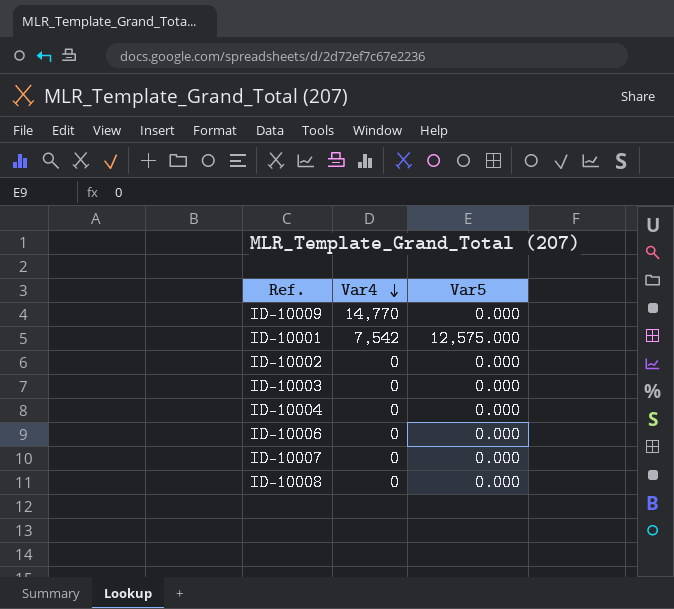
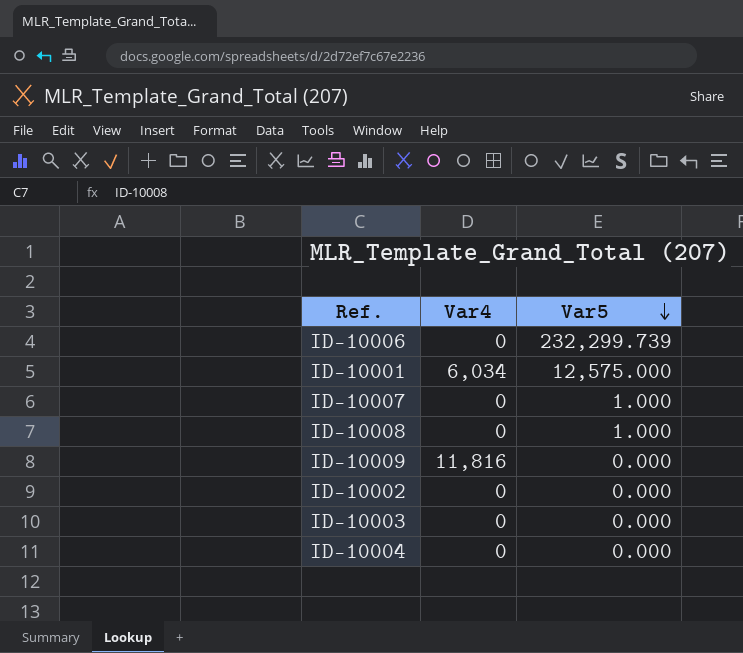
row order: Var4 descending -> Var5 descending
ID-10006 | Var5: 0.000 -> 232,299.739
ID-10001 | Var4: 7,542 -> 6,034
ID-10007 | Var5: 0.000 -> 1.000
ID-10008 | Var5: 0.000 -> 1.000
ID-10009 | Var4: 14,770 -> 11,816

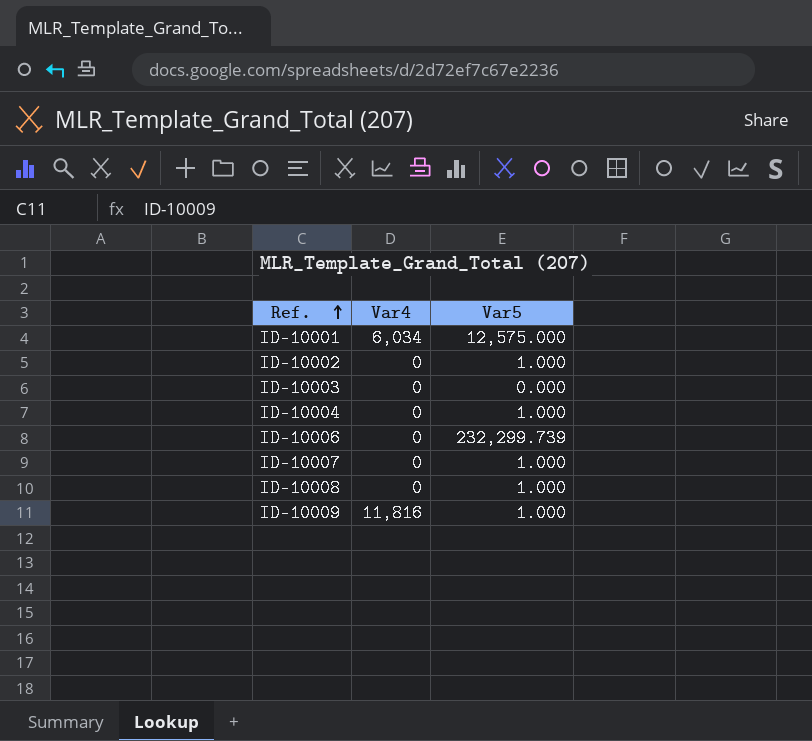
row order: Var5 descending -> Ref. ascending
ID-10002 | Var5: 0.000 -> 1.000
ID-10004 | Var5: 0.000 -> 1.000
ID-10009 | Var5: 0.000 -> 1.000

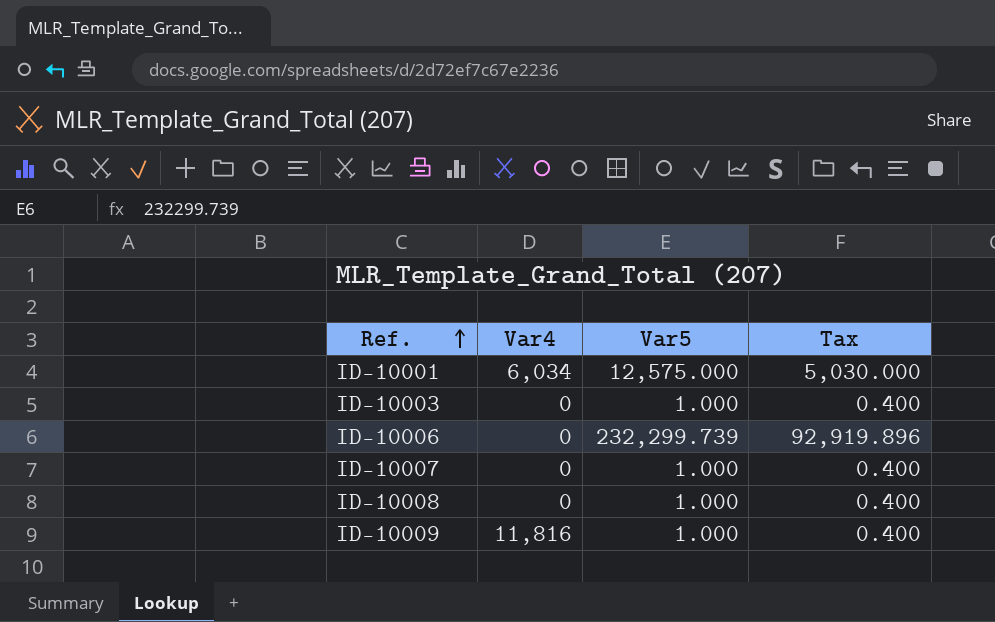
column Tax | formula: none -> [Var5] * 0.4
row ID-10002: 0 | 1.000 -> none
row ID-10004: 0 | 1.000 -> none
ID-10003 | Var5: 0.000 -> 1.000

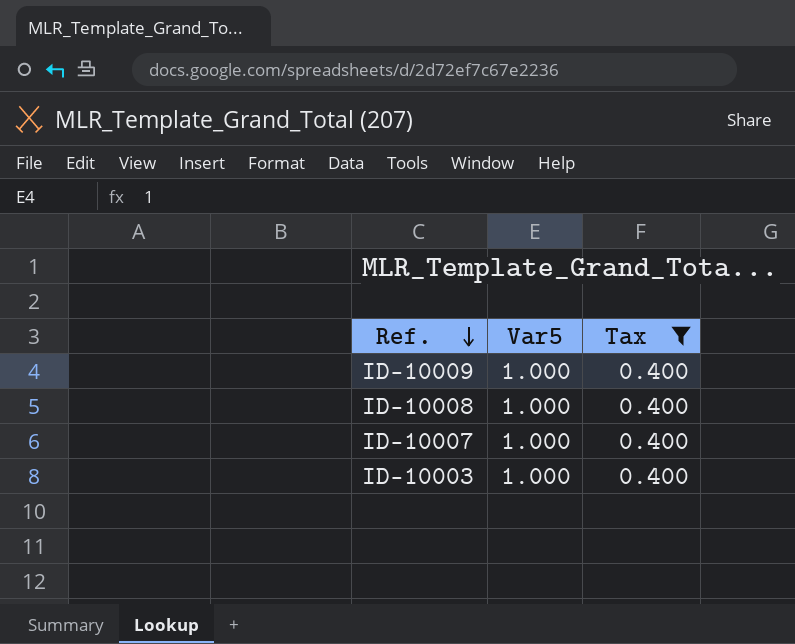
filter: none -> Tax = 0.400
row order: Ref. ascending -> Ref. descending
column Var4 | position: 2 -> none

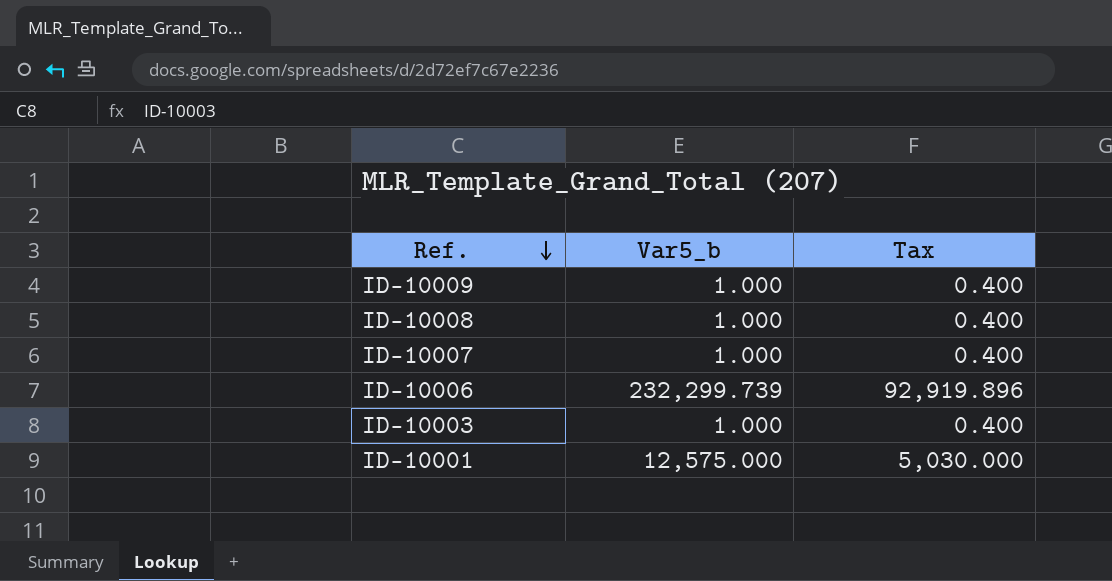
filter: Tax = 0.400 -> none
column name: Var5 -> Var5_b

